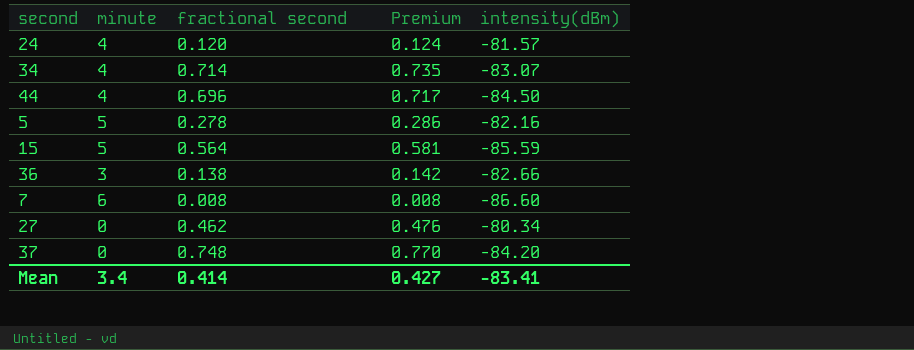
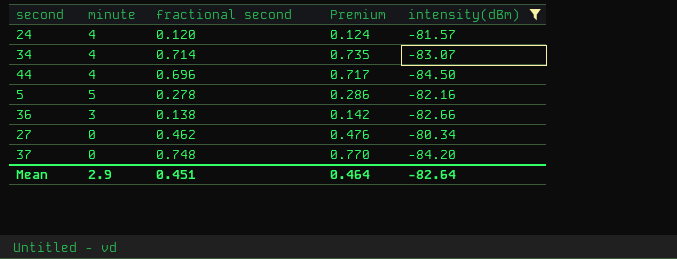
filter: none -> intensity(dBm) >= -84.50
Mean | minute: 3.4 -> 2.9
Mean | fractional second: 0.414 -> 0.451
Mean | Premium: 0.427 -> 0.464
Mean | intensity(dBm): -83.41 -> -82.64

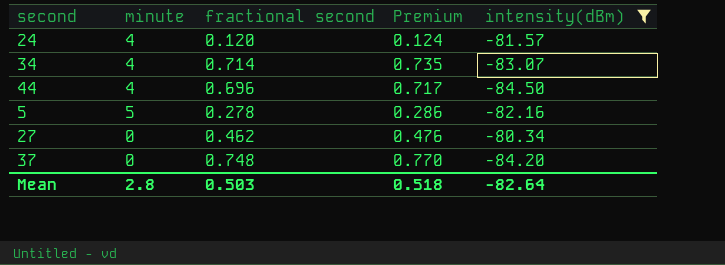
row 36: 3 | 0.138 | 0.142 | -82.66 -> none
Mean | minute: 2.9 -> 2.8
Mean | fractional second: 0.451 -> 0.503
Mean | Premium: 0.464 -> 0.518

